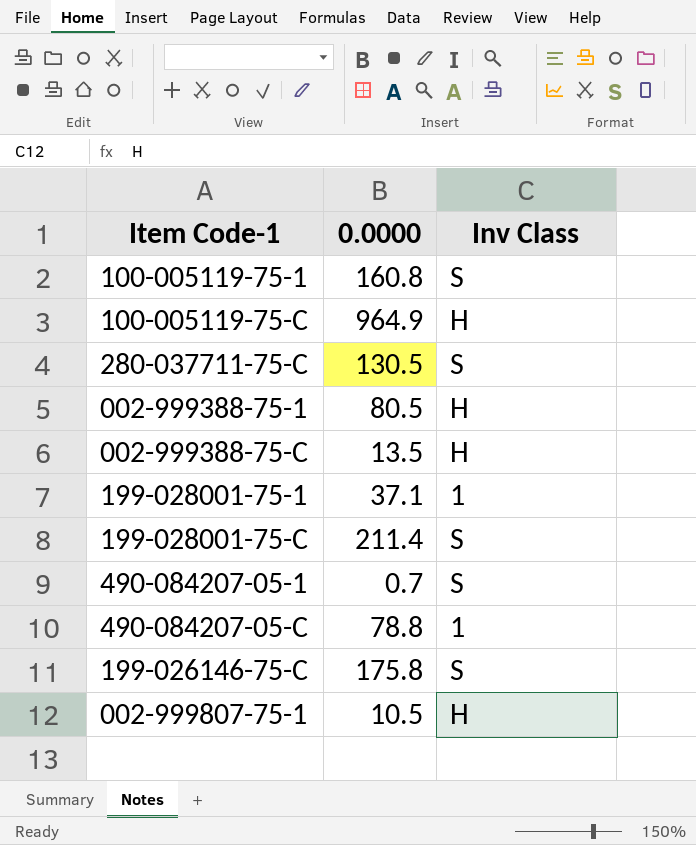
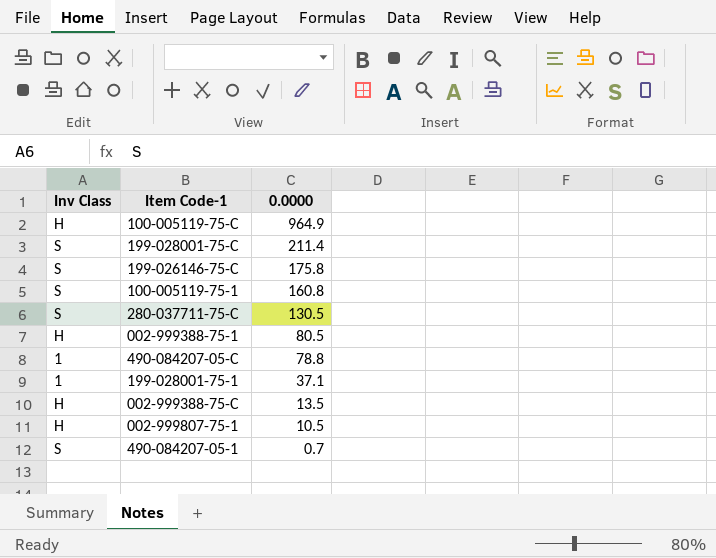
row order: none -> 0.0000 descending
column Inv Class | position: 3 -> 1

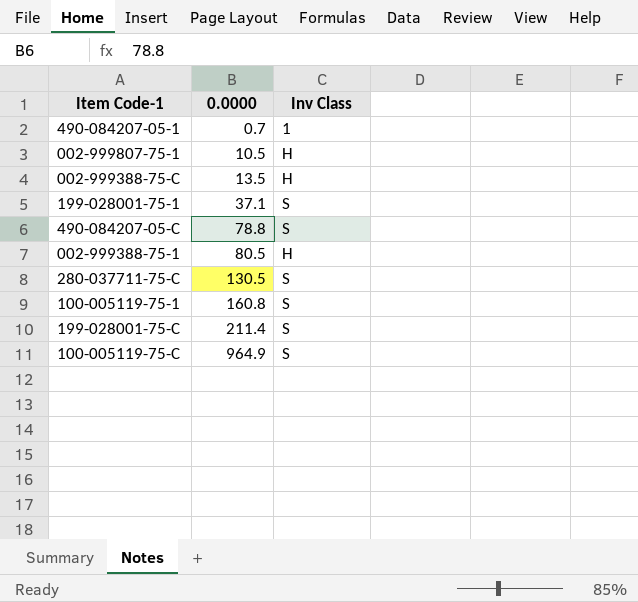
row order: 0.0000 descending -> 0.0000 ascending
column Inv Class | position: 1 -> 3
row 199-026146-75-C: S | 175.8 -> none
490-084207-05-1 | Inv Class: S -> 1
199-028001-75-1 | Inv Class: 1 -> S
490-084207-05-C | Inv Class: 1 -> S
100-005119-75-C | Inv Class: H -> S

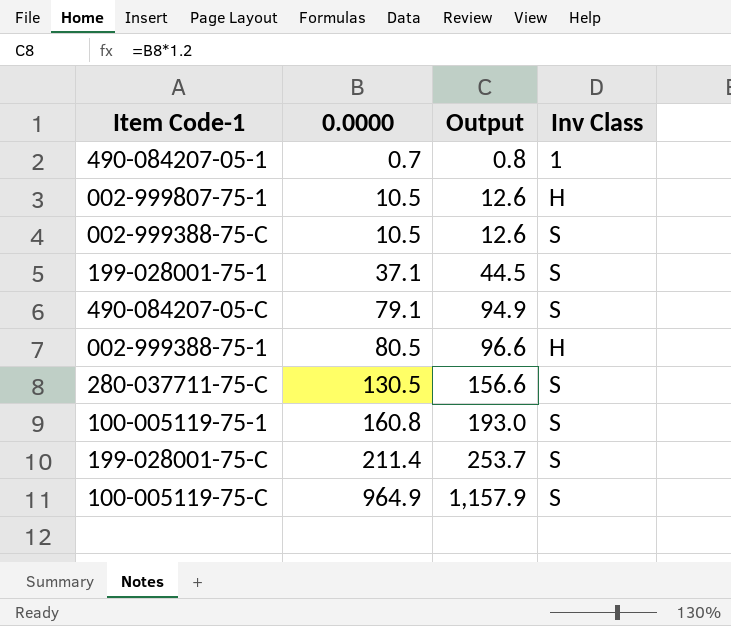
column Output | formula: none -> [0.0000] * 1.2
002-999388-75-C | 0.0000: 13.5 -> 10.5
002-999388-75-C | Inv Class: H -> S
490-084207-05-C | 0.0000: 78.8 -> 79.1

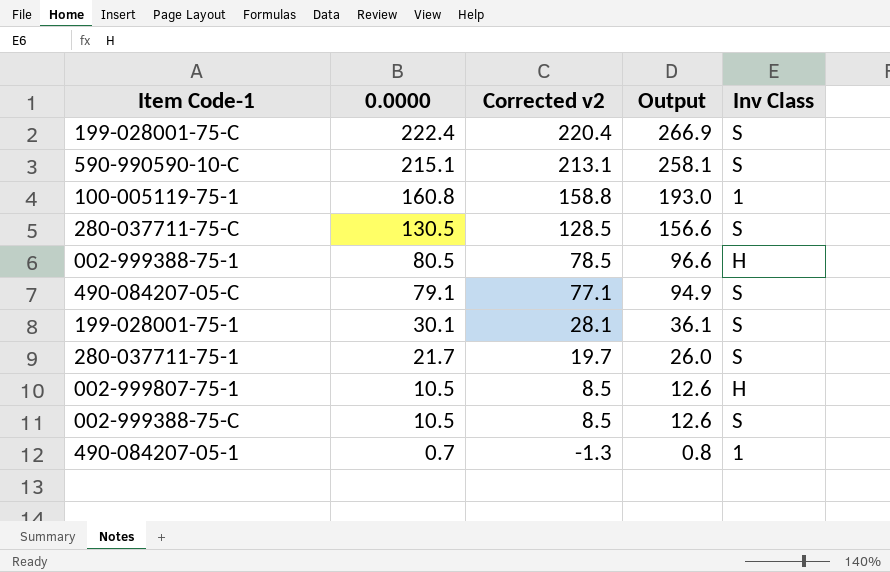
row order: 0.0000 ascending -> 0.0000 descending
column Corrected v2 | formula: none -> [0.0000] - 2
row 100-005119-75-C: 964.9 | 1,157.9 | S -> none
199-028001-75-C | 0.0000: 211.4 -> 222.4
199-028001-75-C | Output: 253.7 -> 266.9
row 590-990590-10-C: none -> 215.1 | 213.1 | 258.1 | S
100-005119-75-1 | Inv Class: S -> 1
199-028001-75-1 | 0.0000: 37.1 -> 30.1
199-028001-75-1 | Output: 44.5 -> 36.1
row 280-037711-75-1: none -> 21.7 | 19.7 | 26.0 | S

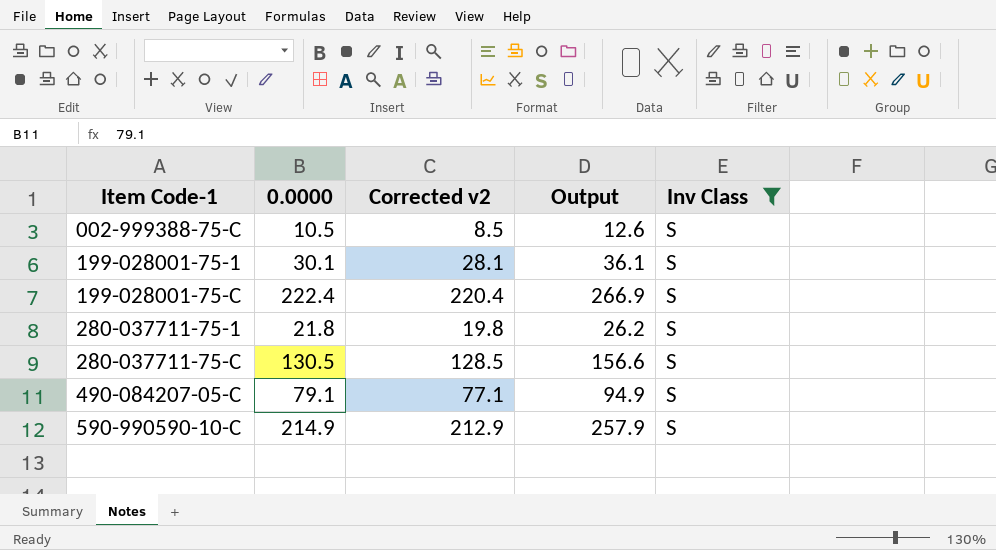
filter: none -> Inv Class = S
row order: 0.0000 descending -> Item Code-1 ascending
280-037711-75-1 | 0.0000: 21.7 -> 21.8
280-037711-75-1 | Corrected v2: 19.7 -> 19.8
280-037711-75-1 | Output: 26.0 -> 26.2
590-990590-10-C | 0.0000: 215.1 -> 214.9
590-990590-10-C | Corrected v2: 213.1 -> 212.9
590-990590-10-C | Output: 258.1 -> 257.9

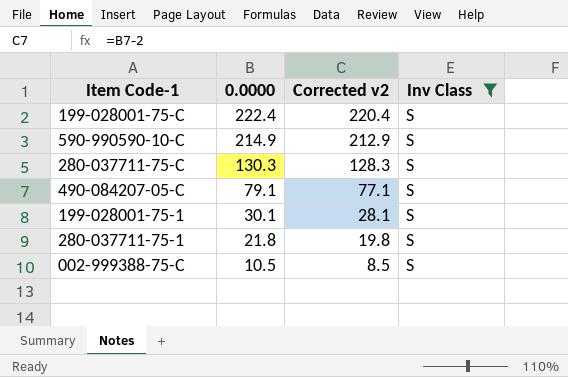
row order: Item Code-1 ascending -> 0.0000 descending
column Output | formula: [0.0000] * 1.2 -> none
280-037711-75-C | 0.0000: 130.5 -> 130.3
280-037711-75-C | Corrected v2: 128.5 -> 128.3

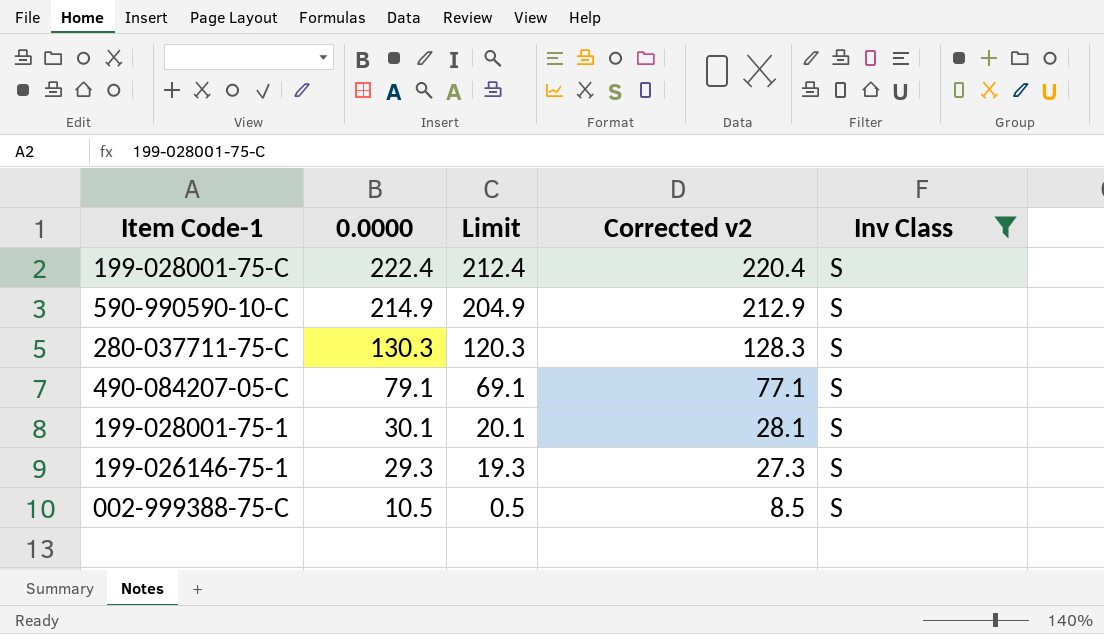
column Limit | formula: none -> [0.0000] - 10
row 280-037711-75-1: 21.8 | 19.8 | S -> none
row 199-026146-75-1: none -> 29.3 | 19.3 | 27.3 | S

